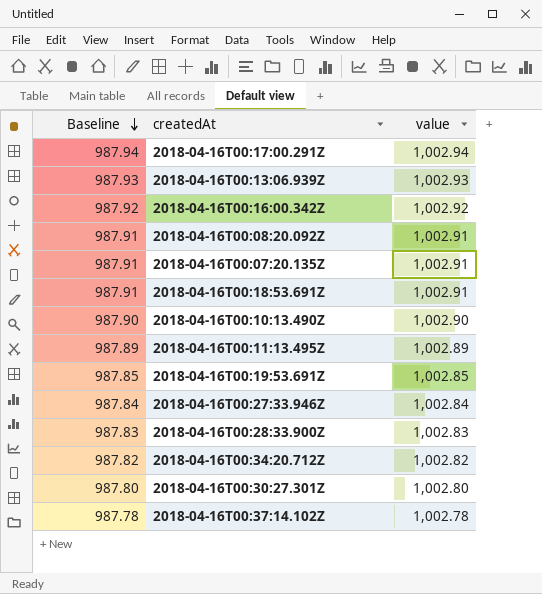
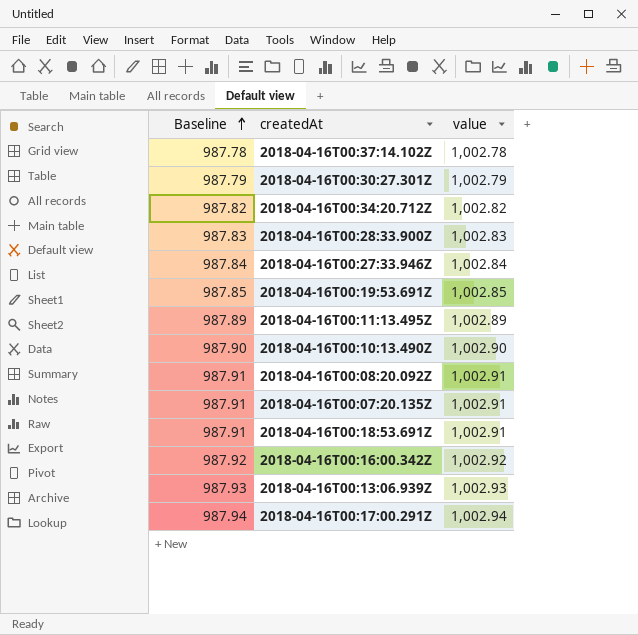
row order: Baseline descending -> Baseline ascending
2018-04-16T00:30:27.301Z | Baseline: 987.80 -> 987.79
2018-04-16T00:30:27.301Z | value: 1,002.80 -> 1,002.79

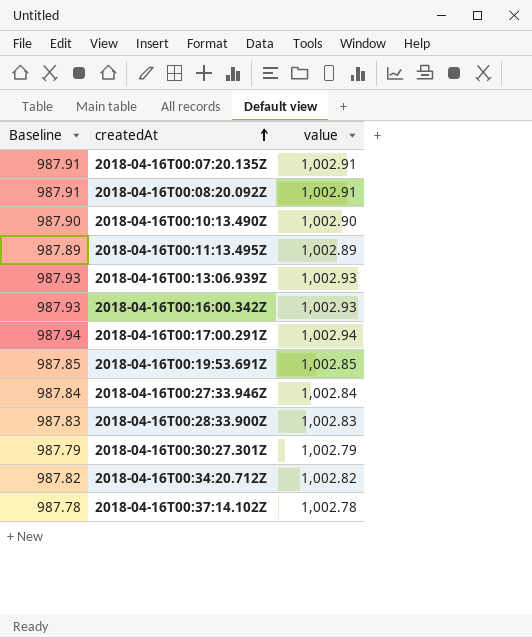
row order: Baseline ascending -> createdAt ascending
row 2018-04-16T00:18:53.691Z: 987.91 | 1,002.91 -> none
2018-04-16T00:16:00.342Z | Baseline: 987.92 -> 987.93
2018-04-16T00:16:00.342Z | value: 1,002.92 -> 1,002.93

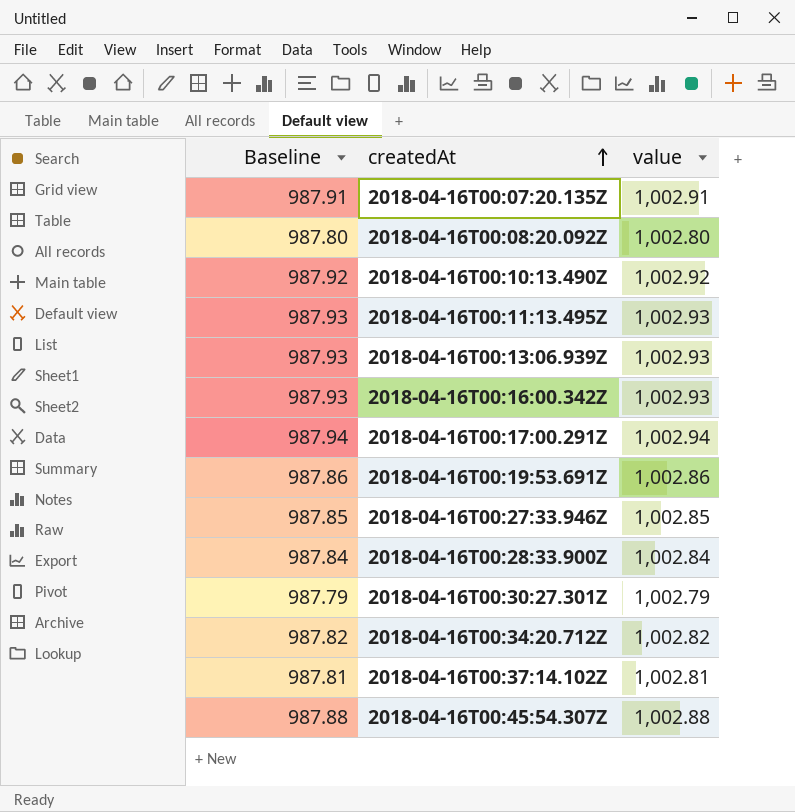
2018-04-16T00:08:20.092Z | Baseline: 987.91 -> 987.80
2018-04-16T00:08:20.092Z | value: 1,002.91 -> 1,002.80
2018-04-16T00:10:13.490Z | Baseline: 987.90 -> 987.92
2018-04-16T00:10:13.490Z | value: 1,002.90 -> 1,002.92
2018-04-16T00:11:13.495Z | Baseline: 987.89 -> 987.93
2018-04-16T00:11:13.495Z | value: 1,002.89 -> 1,002.93
2018-04-16T00:19:53.691Z | Baseline: 987.85 -> 987.86
2018-04-16T00:19:53.691Z | value: 1,002.85 -> 1,002.86
2018-04-16T00:27:33.946Z | Baseline: 987.84 -> 987.85
2018-04-16T00:27:33.946Z | value: 1,002.84 -> 1,002.85
2018-04-16T00:28:33.900Z | Baseline: 987.83 -> 987.84
2018-04-16T00:28:33.900Z | value: 1,002.83 -> 1,002.84
2018-04-16T00:37:14.102Z | Baseline: 987.78 -> 987.81
2018-04-16T00:37:14.102Z | value: 1,002.78 -> 1,002.81
row 2018-04-16T00:45:54.307Z: none -> 987.88 | 1,002.88

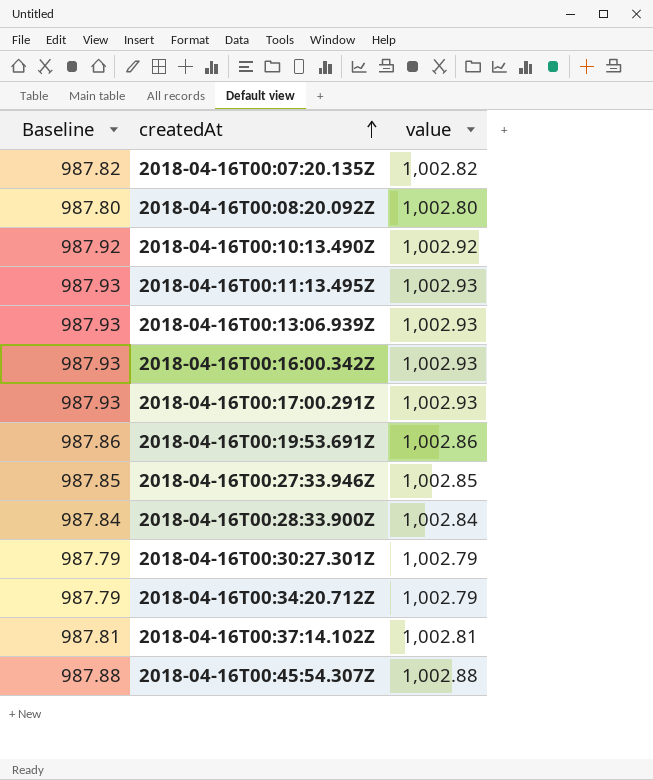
2018-04-16T00:07:20.135Z | Baseline: 987.91 -> 987.82
2018-04-16T00:07:20.135Z | value: 1,002.91 -> 1,002.82
2018-04-16T00:17:00.291Z | Baseline: 987.94 -> 987.93
2018-04-16T00:17:00.291Z | value: 1,002.94 -> 1,002.93
2018-04-16T00:34:20.712Z | Baseline: 987.82 -> 987.79
2018-04-16T00:34:20.712Z | value: 1,002.82 -> 1,002.79

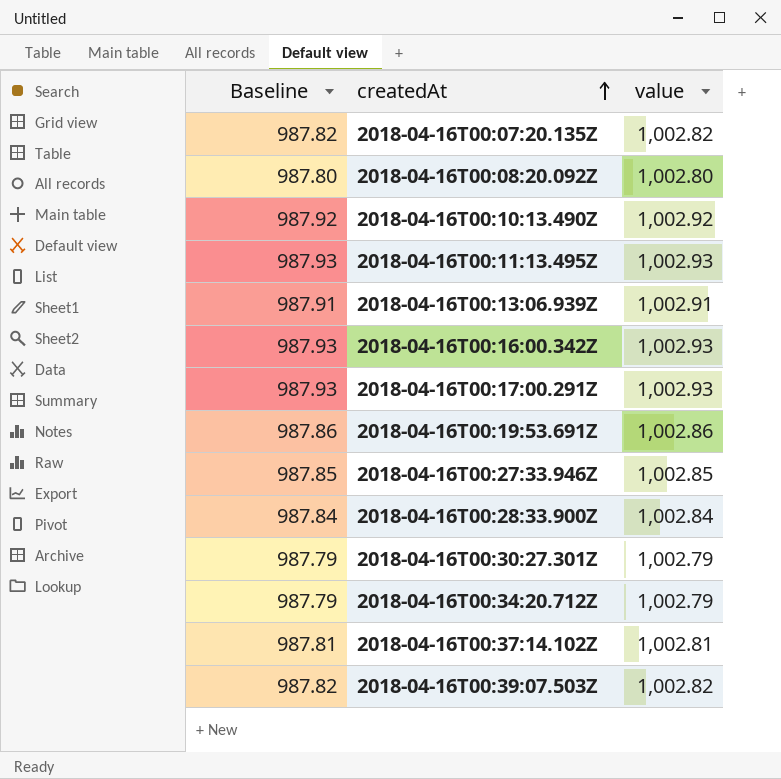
row 2018-04-16T00:45:54.307Z: 987.88 | 1,002.88 -> none
2018-04-16T00:13:06.939Z | Baseline: 987.93 -> 987.91
2018-04-16T00:13:06.939Z | value: 1,002.93 -> 1,002.91
row 2018-04-16T00:39:07.503Z: none -> 987.82 | 1,002.82

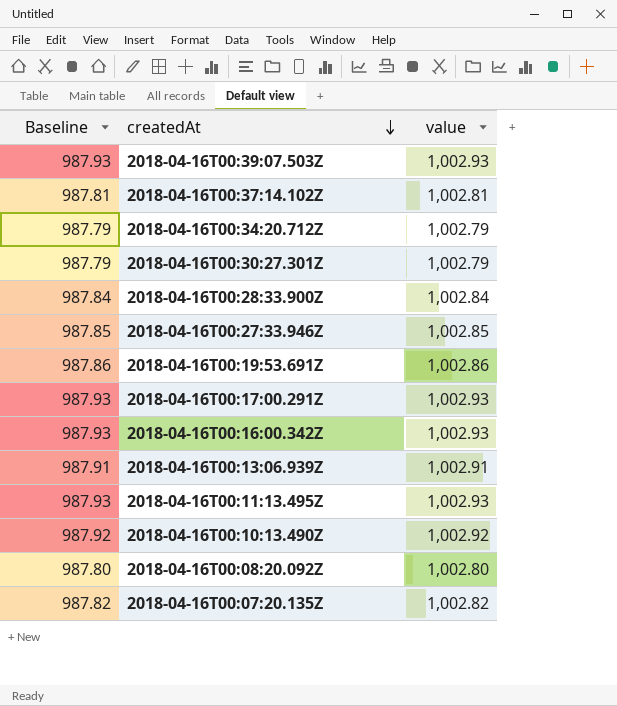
row order: createdAt ascending -> createdAt descending
2018-04-16T00:39:07.503Z | Baseline: 987.82 -> 987.93
2018-04-16T00:39:07.503Z | value: 1,002.82 -> 1,002.93

